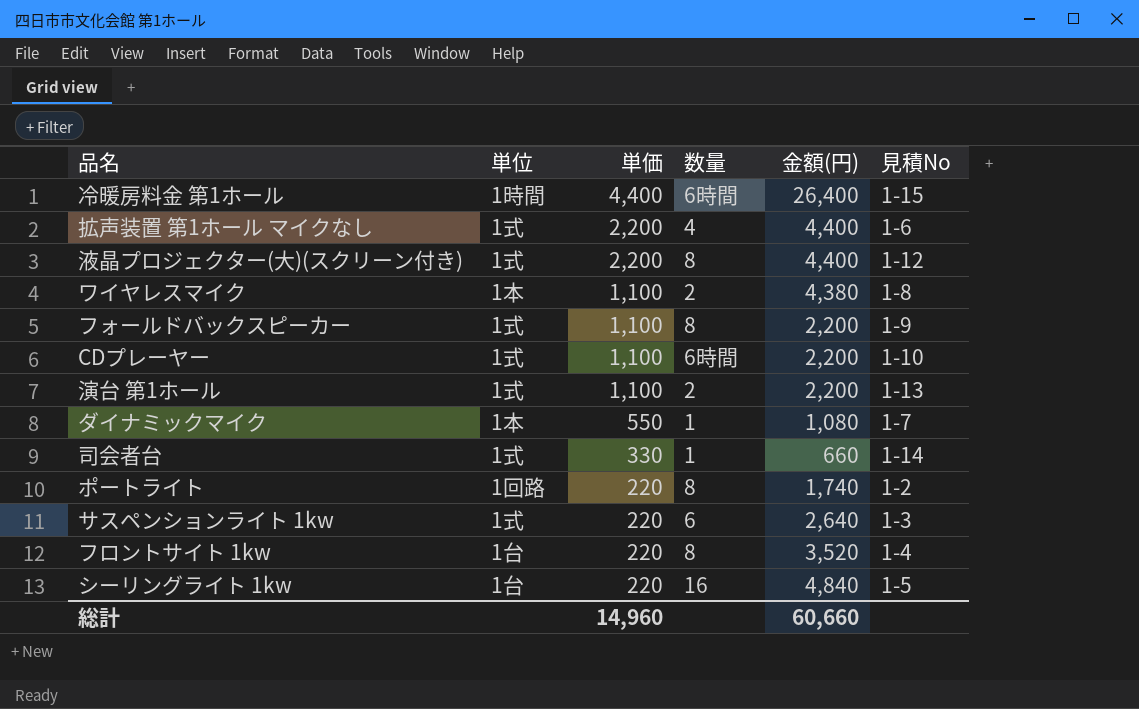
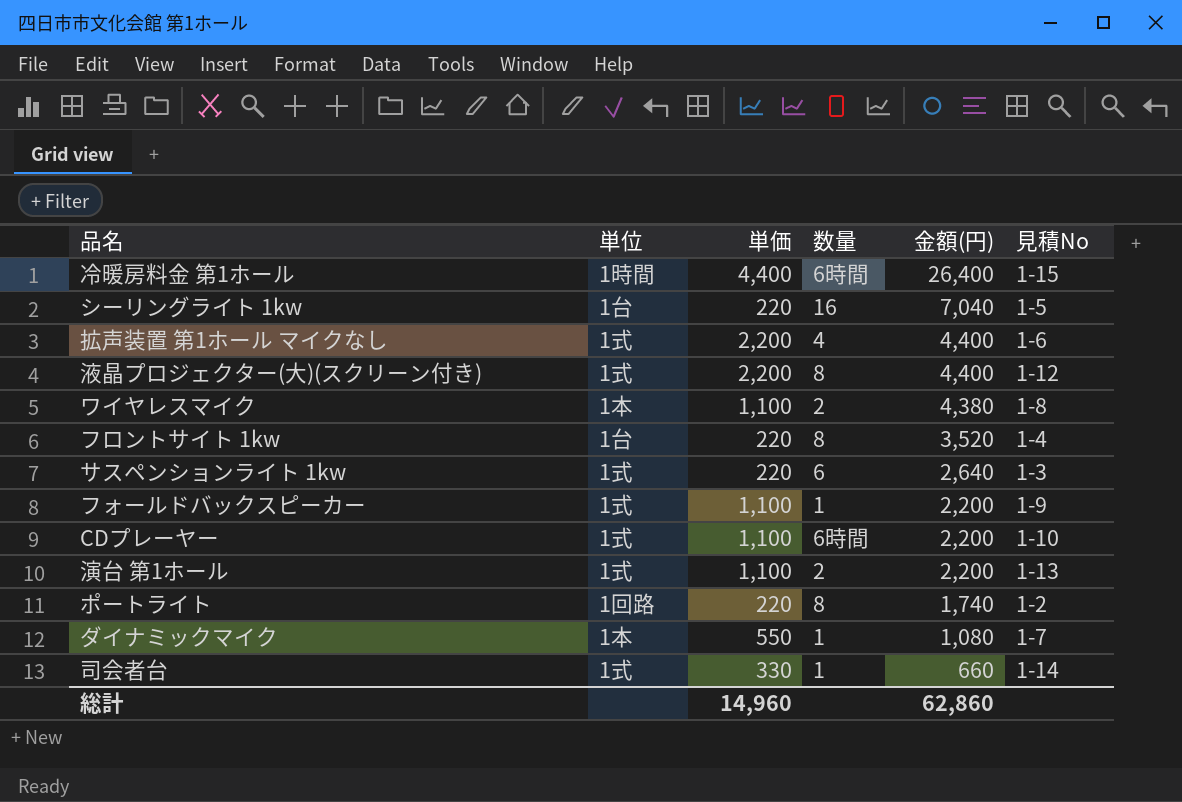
row order: 単価 descending -> 金額(円) descending
シーリングライト 1kw | 金額(円): 4,840 -> 7,040
フォールドバックスピーカー | 数量: 8 -> 1
総計 | 金額(円): 60,660 -> 62,860

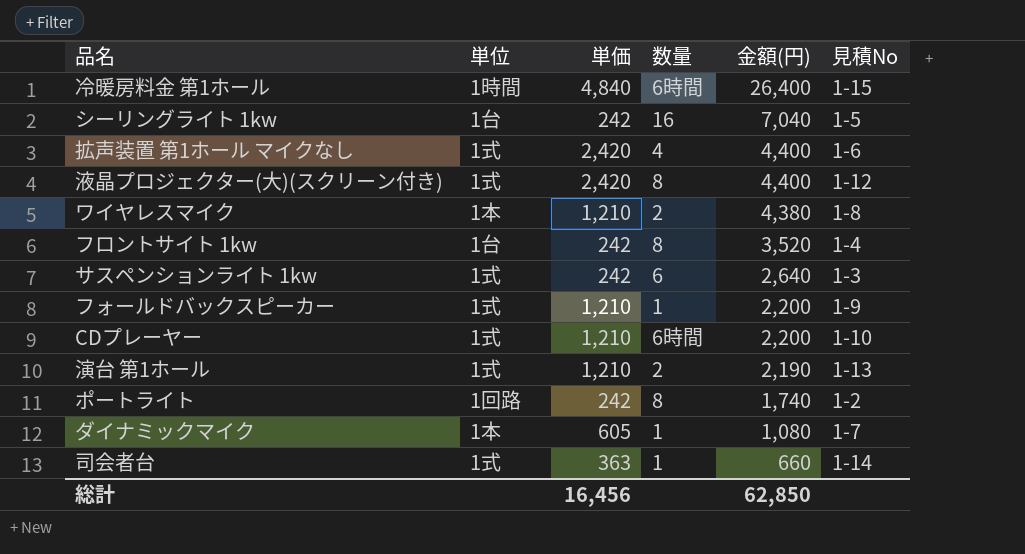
冷暖房料金 第1ホール | 単価: 4,400 -> 4,840
シーリングライト 1kw | 単価: 220 -> 242
拡声装置 第1ホール マイクなし | 単価: 2,200 -> 2,420
液晶プロジェクター(大)(スクリーン付き) | 単価: 2,200 -> 2,420
ワイヤレスマイク | 単価: 1,100 -> 1,210
フロントサイト 1kw | 単価: 220 -> 242
サスペンションライト 1kw | 単価: 220 -> 242
フォールドバックスピーカー | 単価: 1,100 -> 1,210
CDプレーヤー | 単価: 1,100 -> 1,210
演台 第1ホール | 単価: 1,100 -> 1,210
演台 第1ホール | 金額(円): 2,200 -> 2,190
ポートライト | 単価: 220 -> 242
ダイナミックマイク | 単価: 550 -> 605
司会者台 | 単価: 330 -> 363
総計 | 単価: 14,960 -> 16,456
総計 | 金額(円): 62,860 -> 62,850

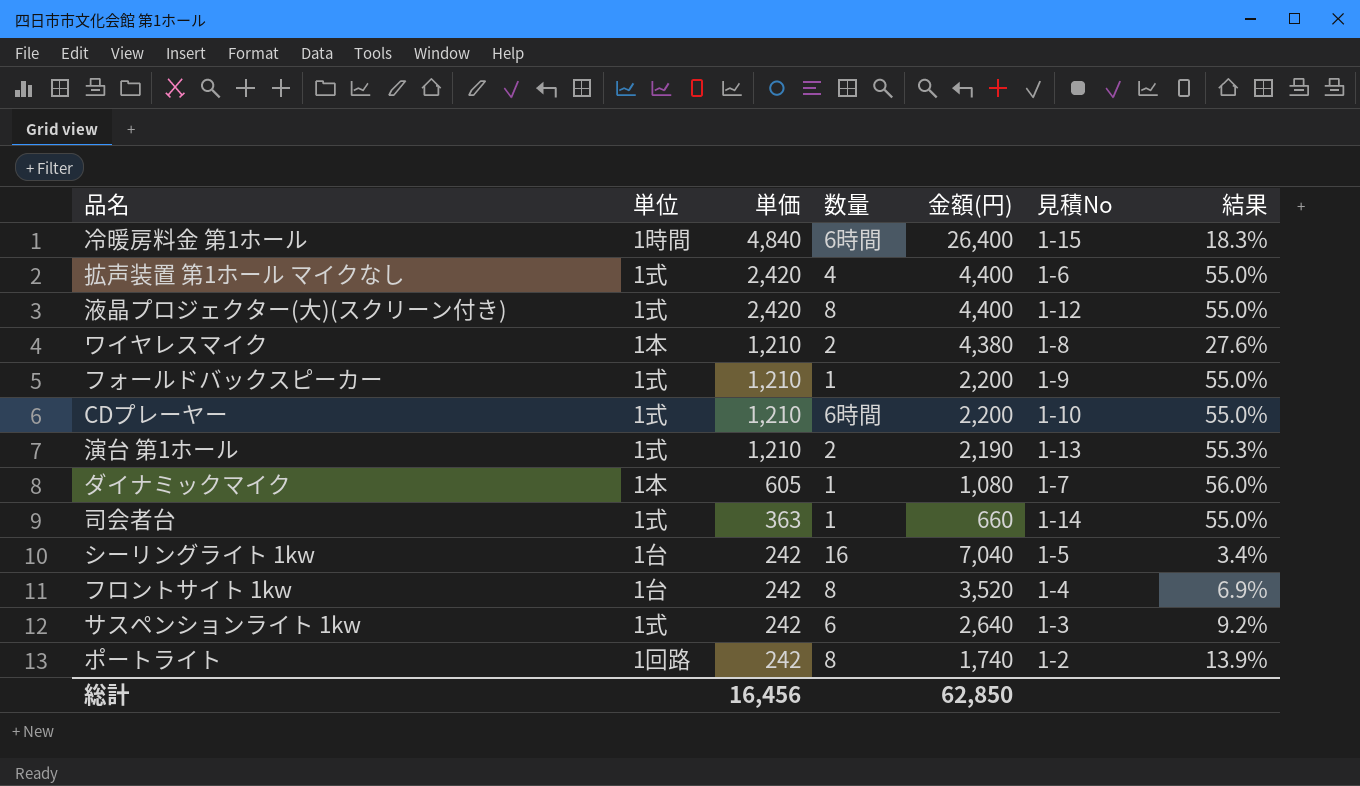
row order: 金額(円) descending -> 単価 descending
column 結果 | formula: none -> [単価] / [金額(円)]

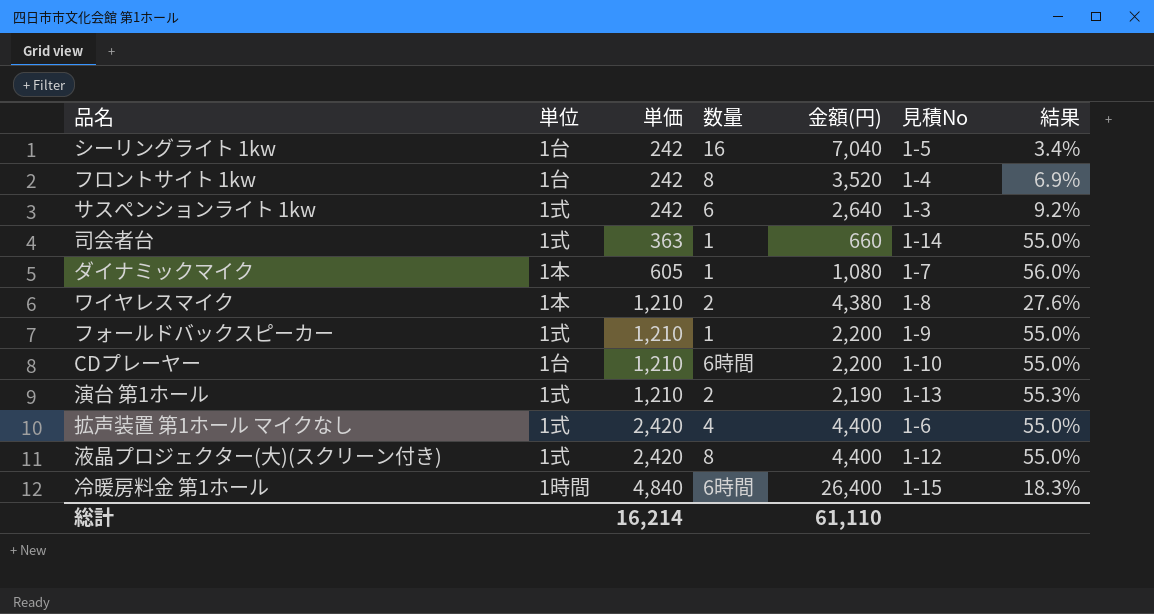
row order: 単価 descending -> 単価 ascending
row ポートライト: 1回路 | 242 | 8 | 1,740 | 1-2 | 13.9% -> none
CDプレーヤー | 単位: 1式 -> 1台
総計 | 単価: 16,456 -> 16,214
総計 | 金額(円): 62,850 -> 61,110

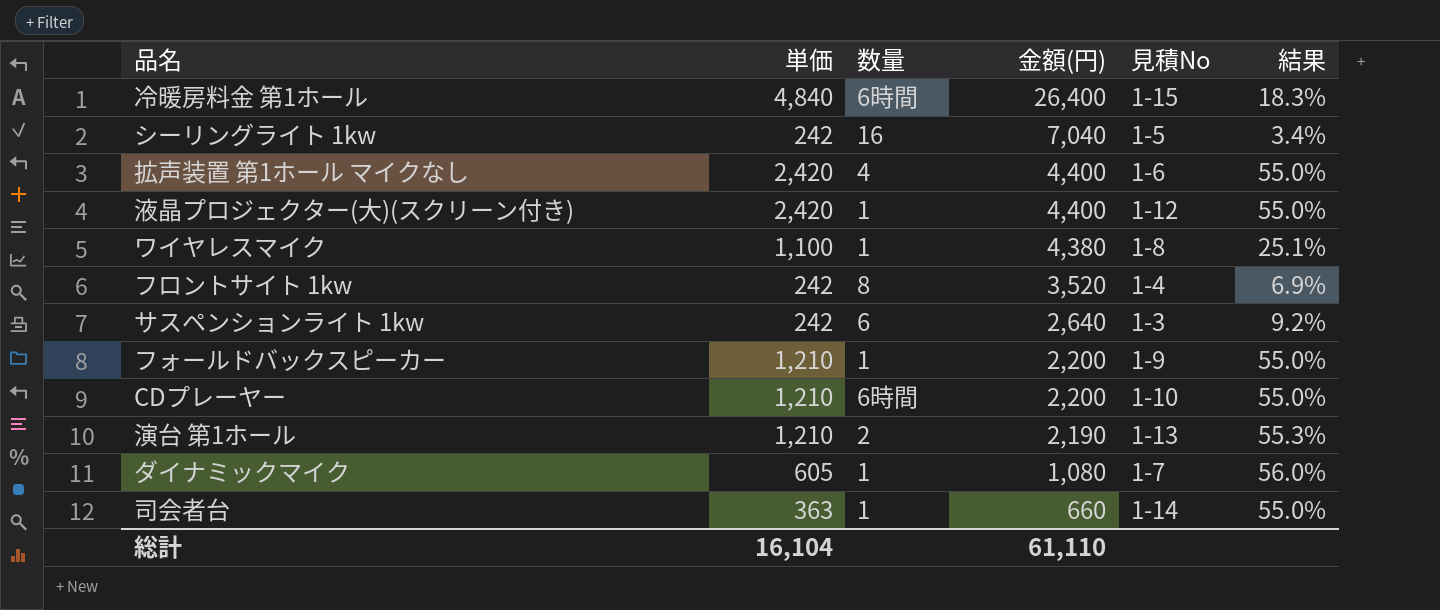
row order: 単価 ascending -> 金額(円) descending
column 単位 | position: 2 -> none
液晶プロジェクター(大)(スクリーン付き) | 数量: 8 -> 1
ワイヤレスマイク | 単価: 1,210 -> 1,100
ワイヤレスマイク | 数量: 2 -> 1
ワイヤレスマイク | 結果: 27.6% -> 25.1%
総計 | 単価: 16,214 -> 16,104

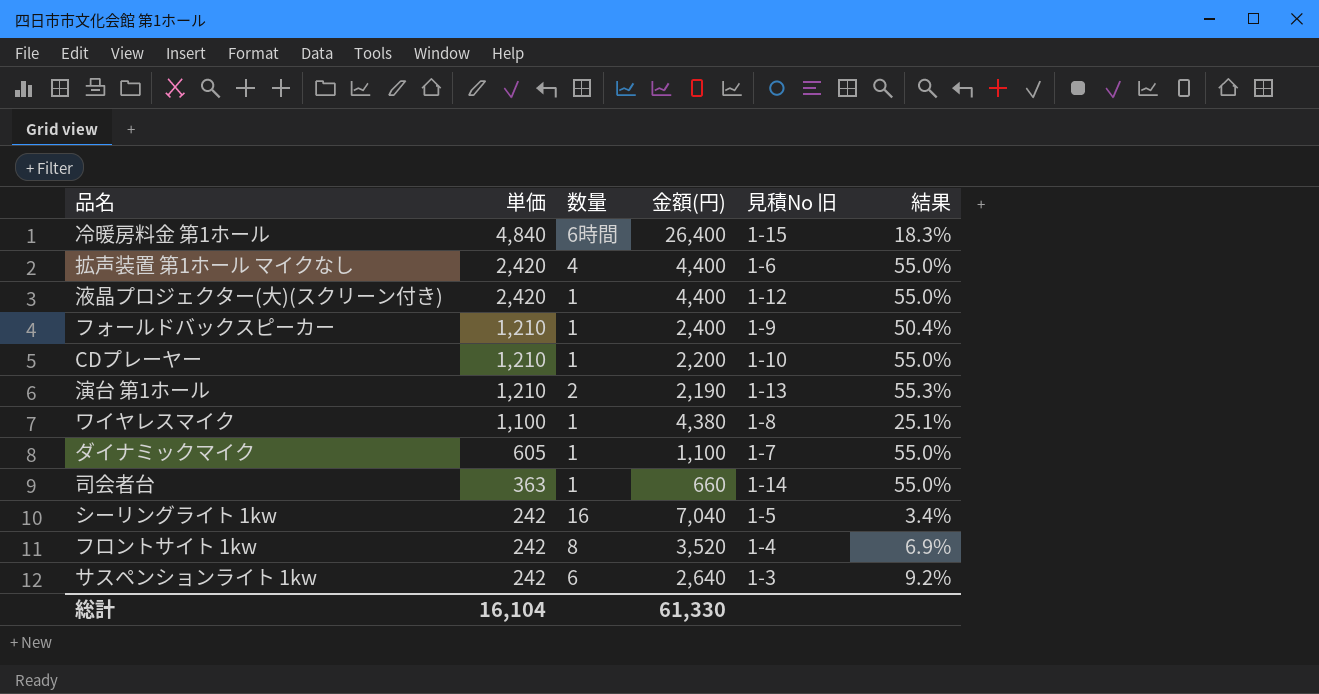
row order: 金額(円) descending -> 単価 descending
column name: 見積No -> 見積No 旧
フォールドバックスピーカー | 金額(円): 2,200 -> 2,400
フォールドバックスピーカー | 結果: 55.0% -> 50.4%
CDプレーヤー | 数量: 6時間 -> 1
ダイナミックマイク | 金額(円): 1,080 -> 1,100
ダイナミックマイク | 結果: 56.0% -> 55.0%
総計 | 金額(円): 61,110 -> 61,330

